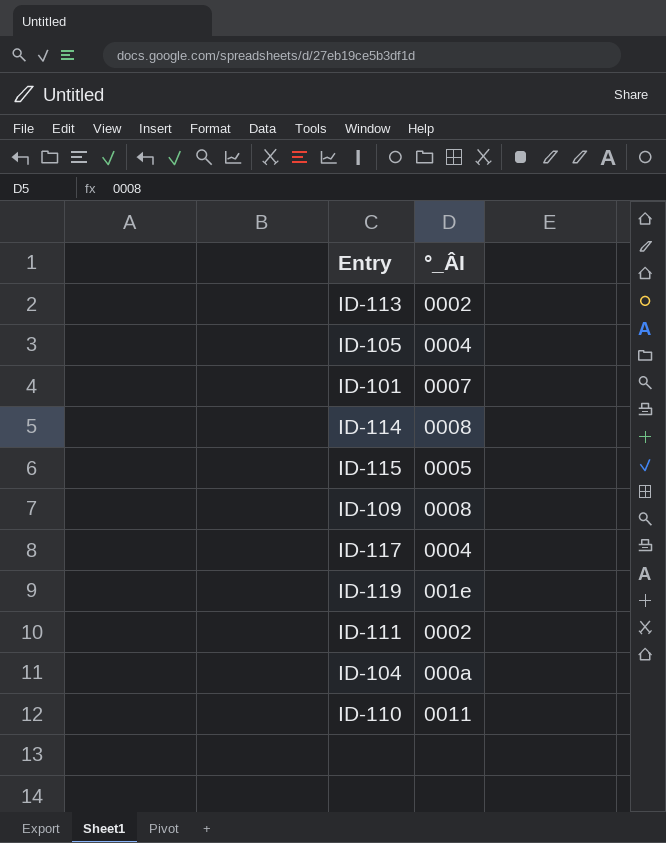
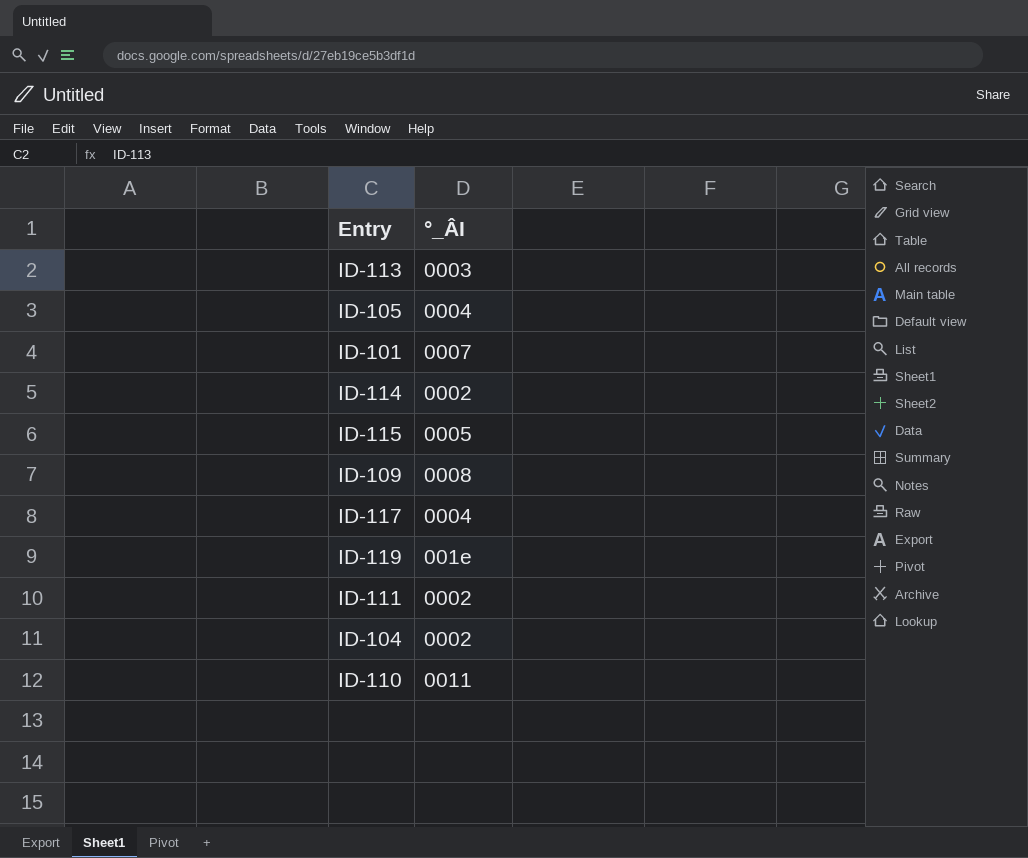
ID-113 | °_ÂI: 0002 -> 0003
ID-114 | °_ÂI: 0008 -> 0002
ID-104 | °_ÂI: 000a -> 0002

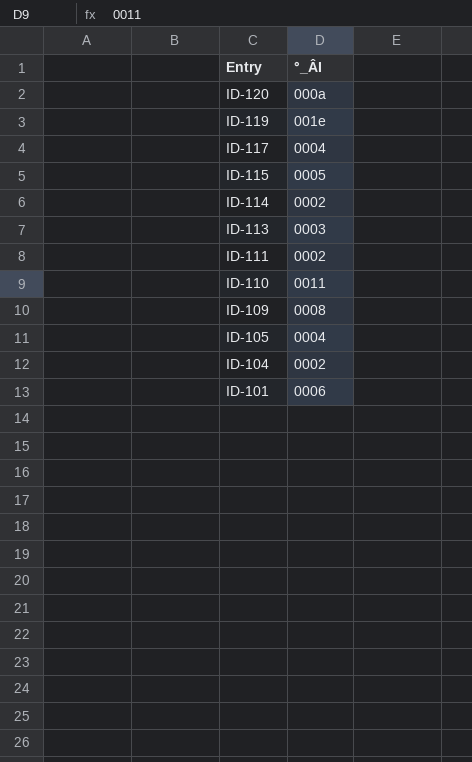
row order: none -> Entry descending
row ID-120: none -> 000a
ID-101 | °_ÂI: 0007 -> 0006

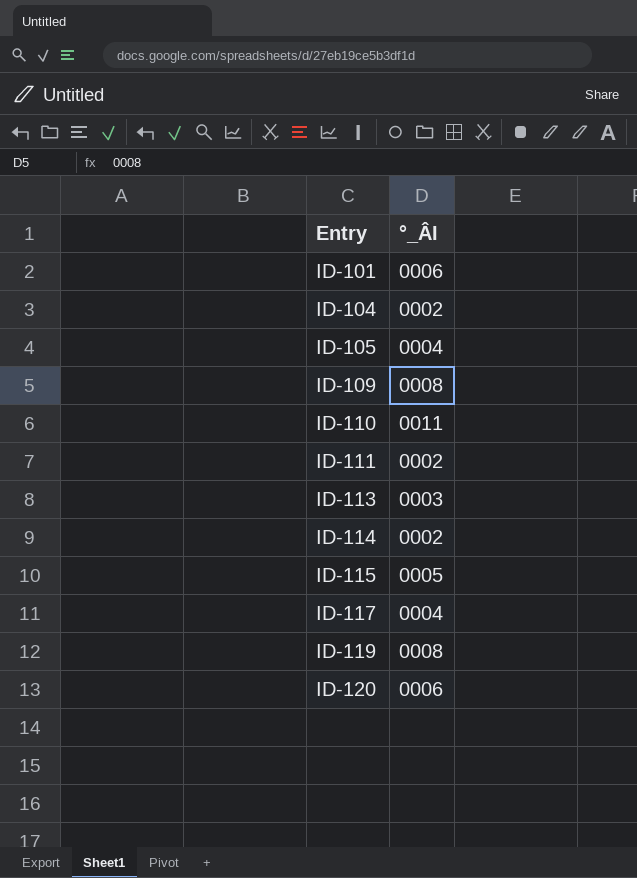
row order: Entry descending -> Entry ascending
ID-119 | °_ÂI: 001e -> 0008
ID-120 | °_ÂI: 000a -> 0006

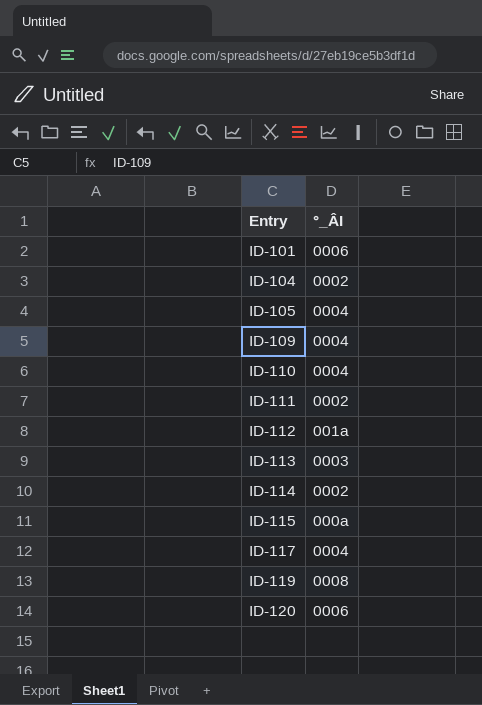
ID-109 | °_ÂI: 0008 -> 0004
ID-110 | °_ÂI: 0011 -> 0004
row ID-112: none -> 001a
ID-115 | °_ÂI: 0005 -> 000a

